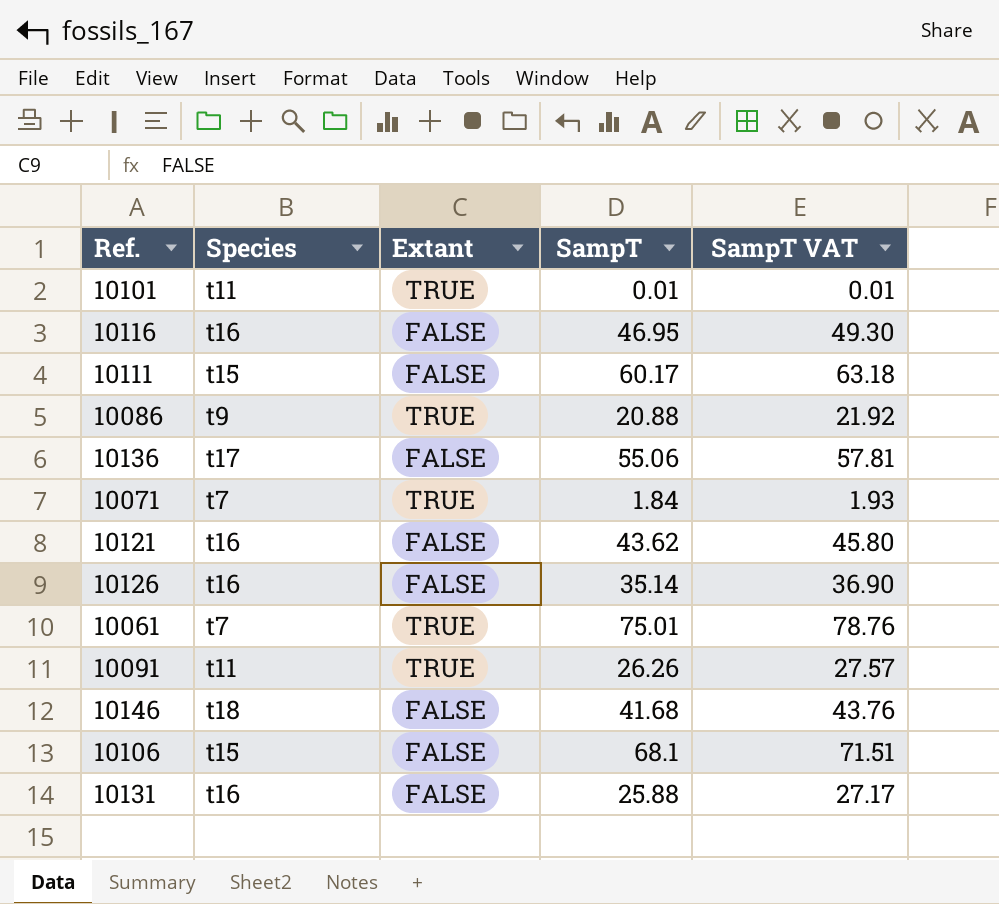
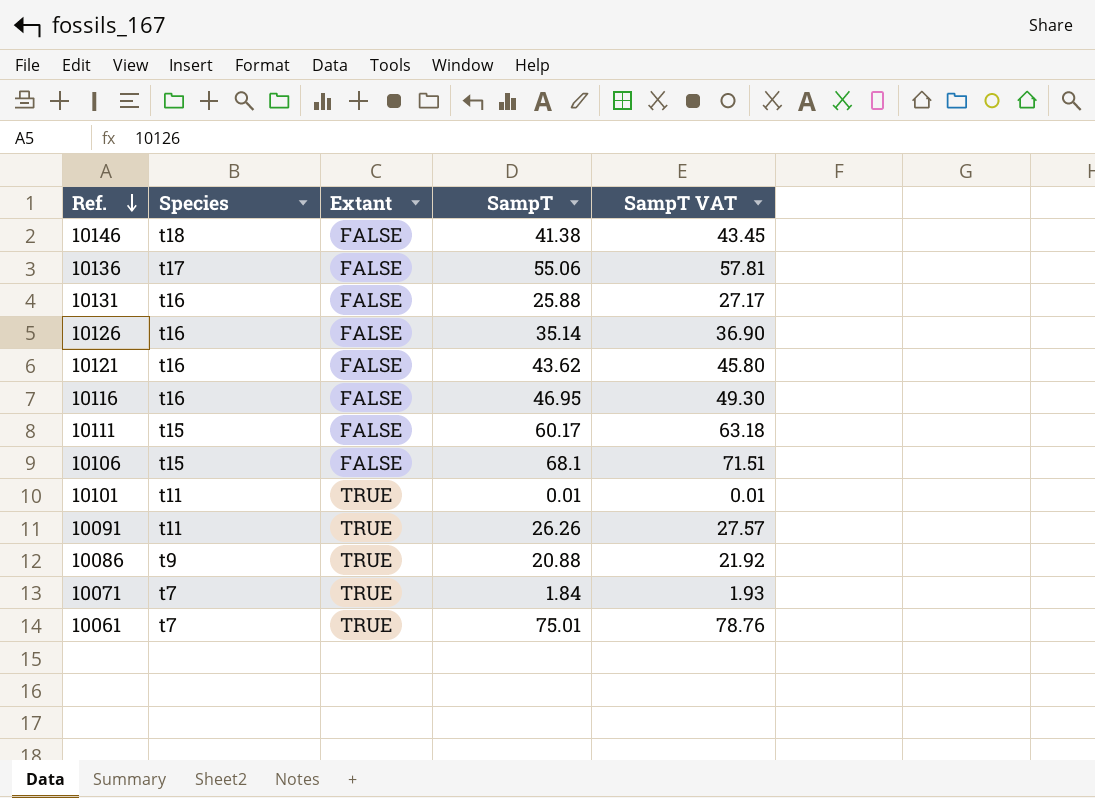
row order: none -> Ref. descending
10146 | SampT: 41.68 -> 41.38
10146 | SampT VAT: 43.76 -> 43.45

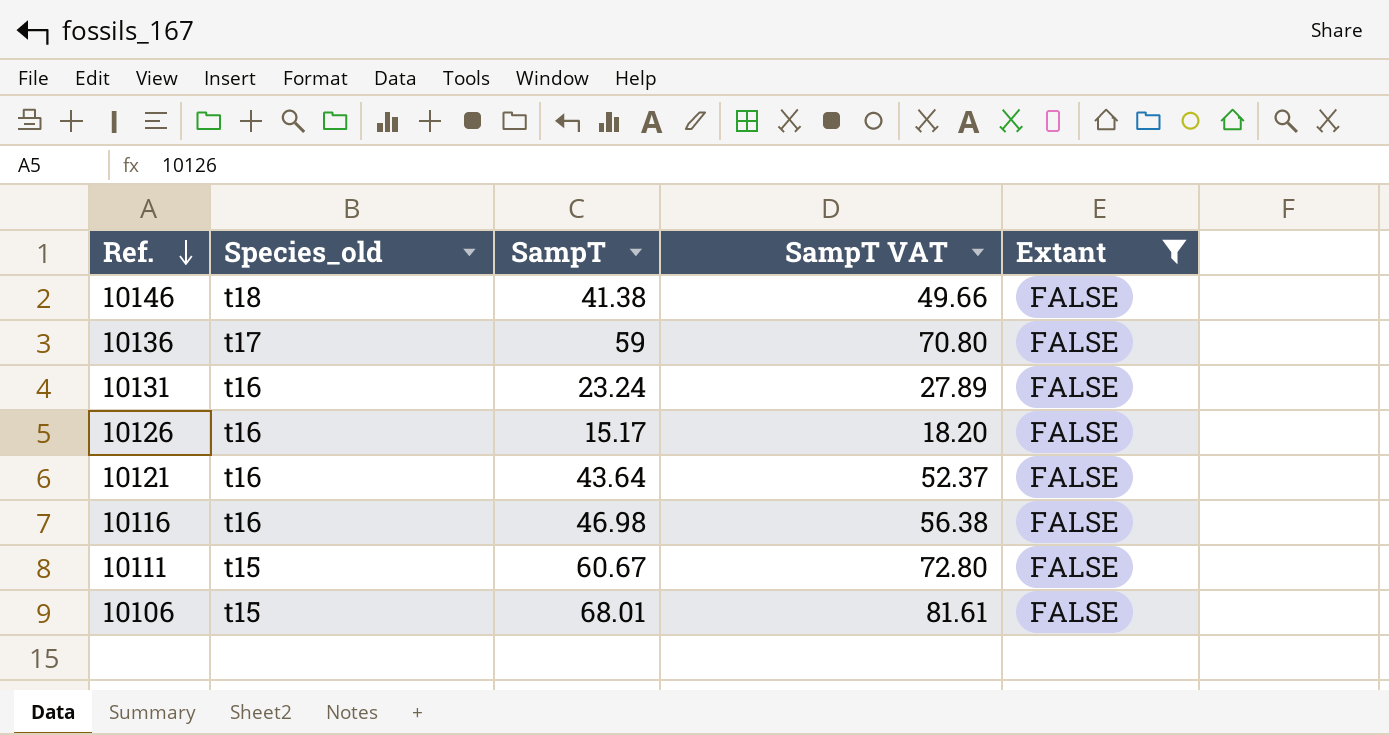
filter: none -> Extant = FALSE
column name: Species -> Species_old
column SampT VAT | formula: [SampT] * 1.05 -> [SampT] * 1.2
column Extant | position: 3 -> 5
10136 | SampT: 55.06 -> 59
10131 | SampT: 25.88 -> 23.24
10126 | SampT: 35.14 -> 15.17
10121 | SampT: 43.62 -> 43.64
10116 | SampT: 46.95 -> 46.98
10111 | SampT: 60.17 -> 60.67
10106 | SampT: 68.1 -> 68.01

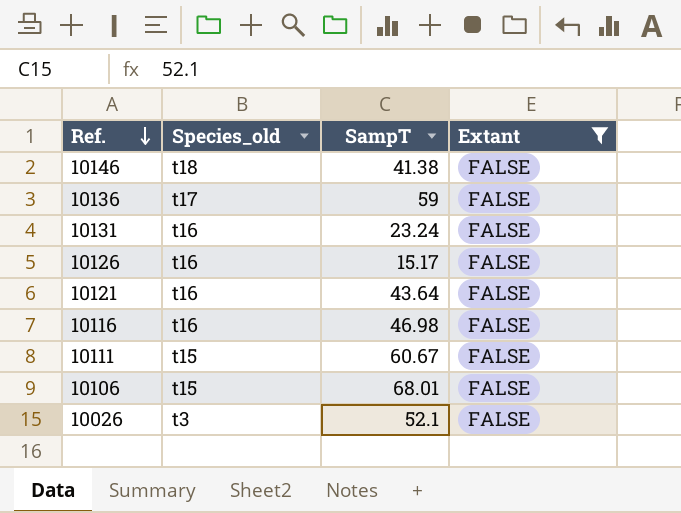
column SampT VAT | formula: [SampT] * 1.2 -> none
row 10026: none -> t3 | 52.1 | FALSE

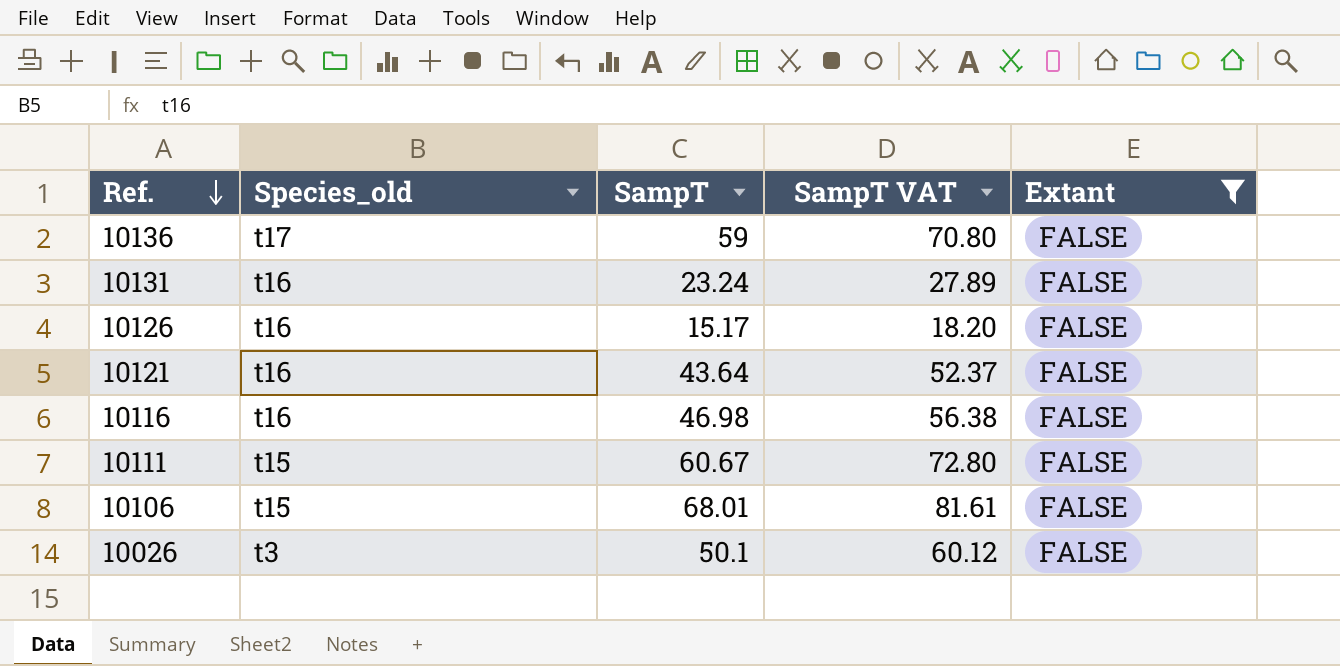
column SampT VAT | formula: none -> [SampT] * 1.2
row 10146: t18 | 41.38 | FALSE -> none
10026 | SampT: 52.1 -> 50.1

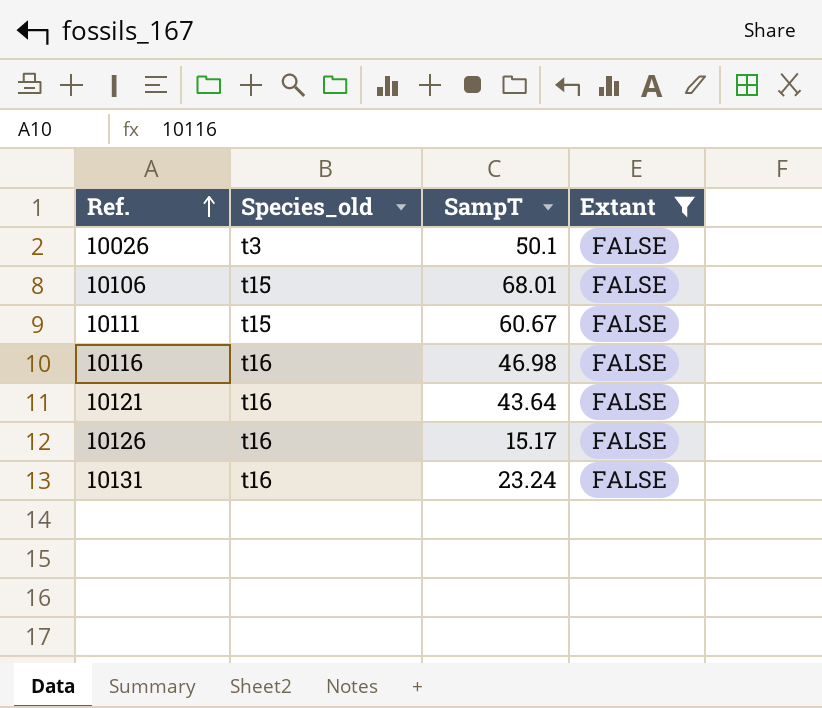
row order: Ref. descending -> Ref. ascending
column SampT VAT | formula: [SampT] * 1.2 -> none
row 10136: t17 | 59 | 70.80 | FALSE -> none

